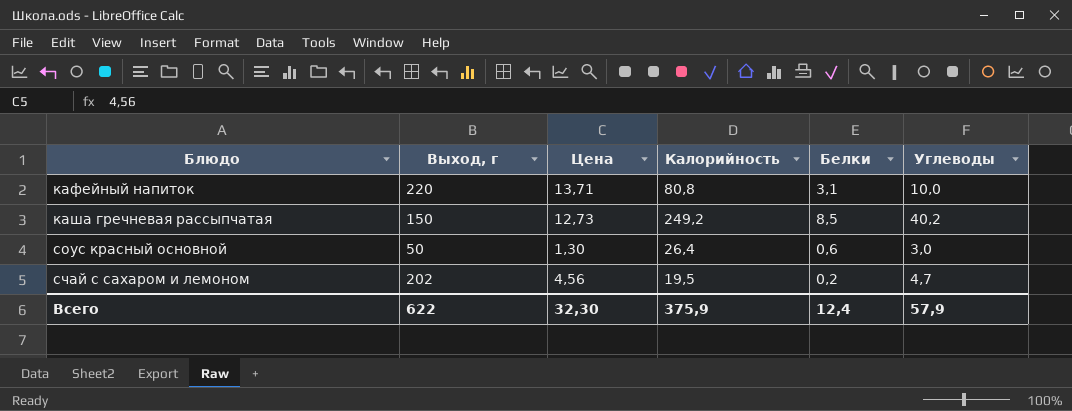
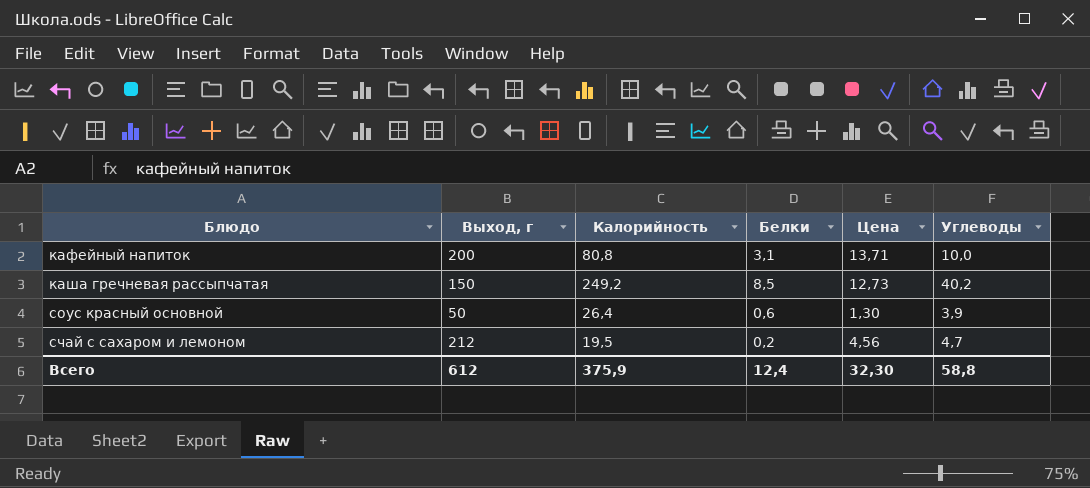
column Цена | position: 3 -> 5
кафейный напиток | Выход, г: 220 -> 200
соус красный основной | Углеводы: 3,0 -> 3,9
счай с сахаром и лемоном | Выход, г: 202 -> 212
Всего | Выход, г: 622 -> 612
Всего | Углеводы: 57,9 -> 58,8

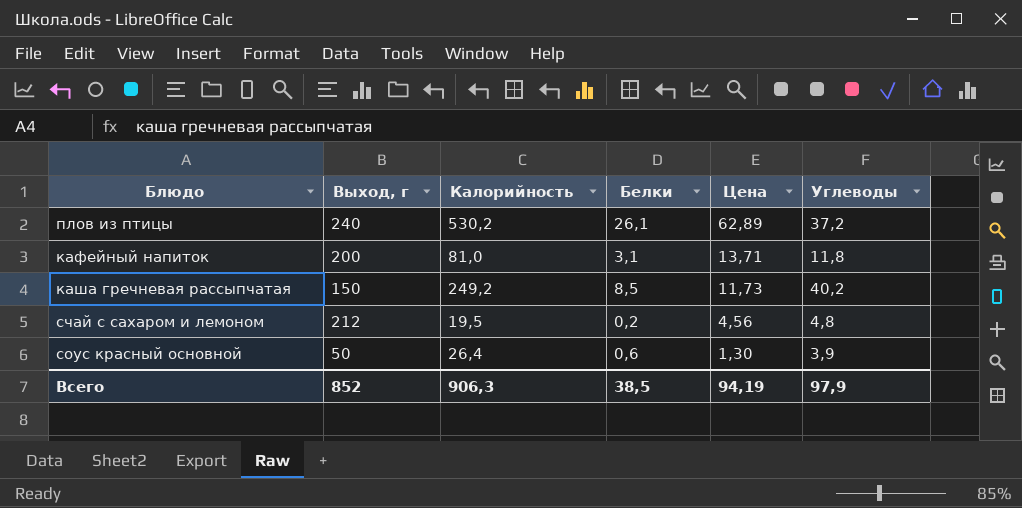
row order: Блюдо ascending -> Цена descending
row плов из птицы: none -> 240 | 530,2 | 26,1 | 62,89 | 37,2
кафейный напиток | Калорийность: 80,8 -> 81,0
кафейный напиток | Углеводы: 10,0 -> 11,8
каша гречневая рассыпчатая | Цена: 12,73 -> 11,73
счай с сахаром и лемоном | Углеводы: 4,7 -> 4,8
Всего | Выход, г: 612 -> 852
Всего | Калорийность: 375,9 -> 906,3
Всего | Белки: 12,4 -> 38,5
Всего | Цена: 32,30 -> 94,19
Всего | Углеводы: 58,8 -> 97,9

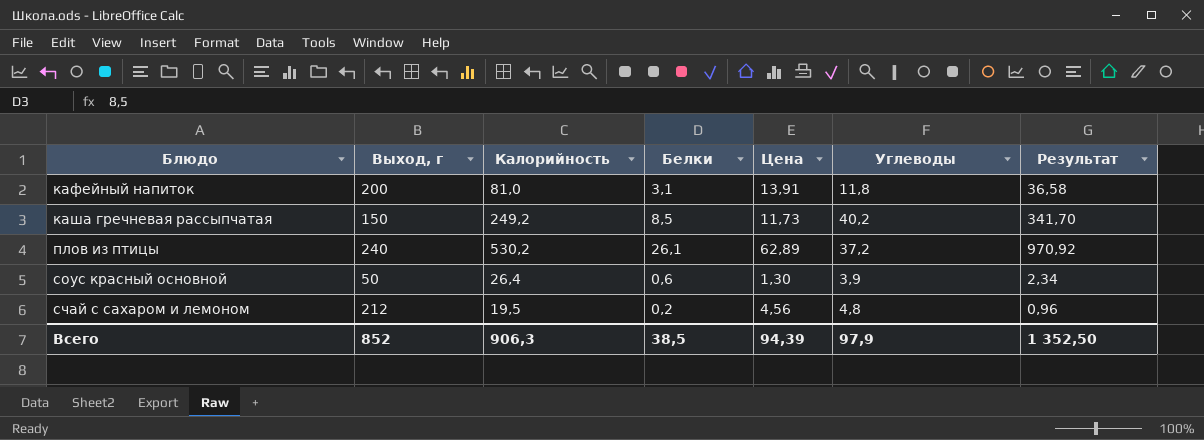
row order: Цена descending -> Блюдо ascending
column Результат | formula: none -> [Белки] * [Углеводы]
кафейный напиток | Цена: 13,71 -> 13,91
Всего | Цена: 94,19 -> 94,39

